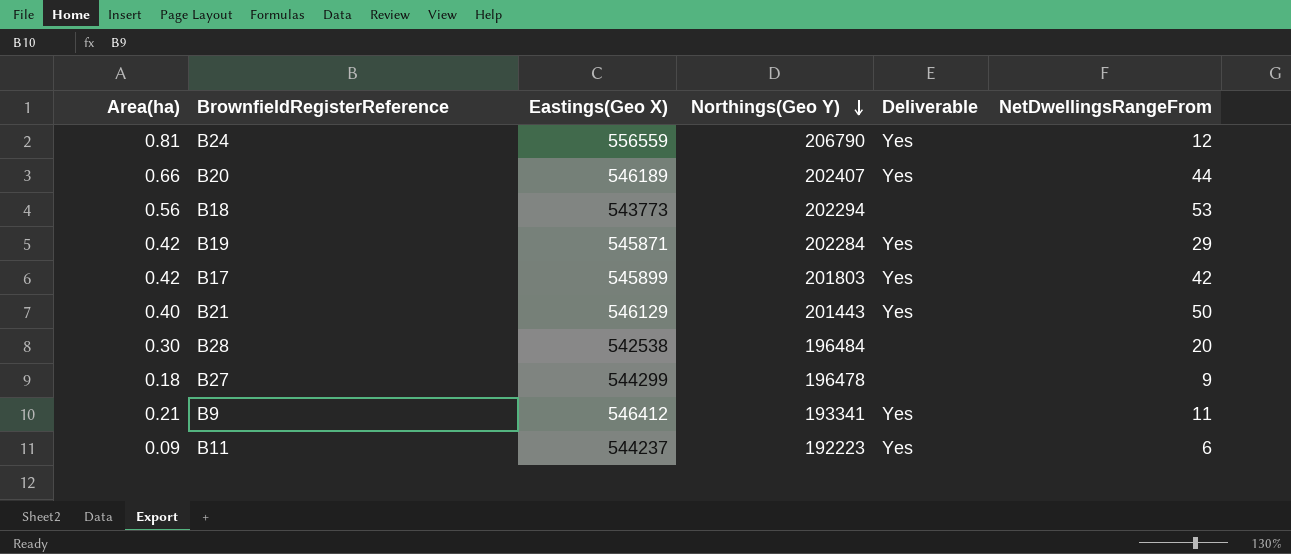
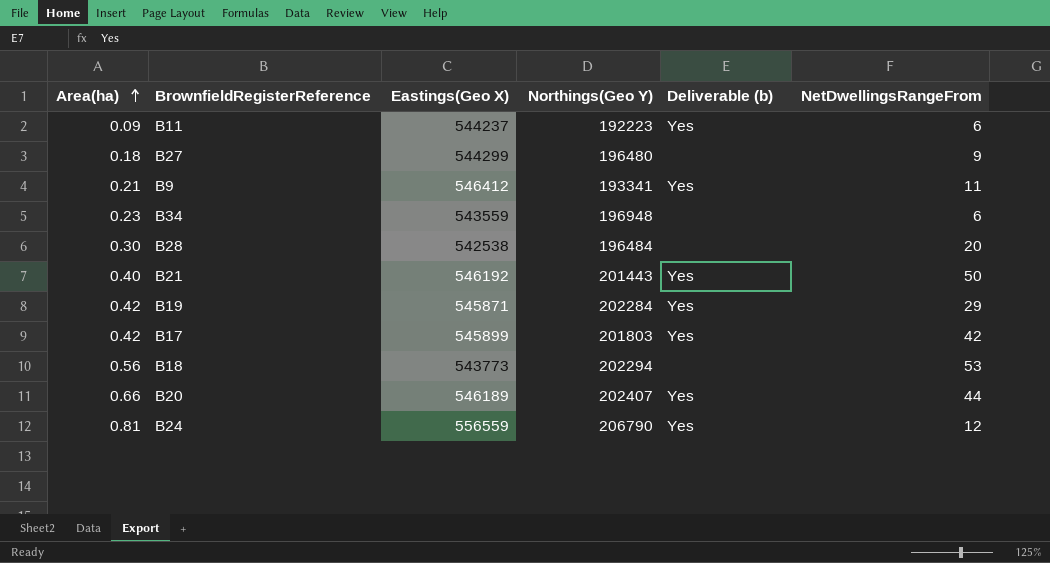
row order: Northings(Geo Y) descending -> Area(ha) ascending
column name: Deliverable -> Deliverable (b)
B27 | Northings(Geo Y): 196478 -> 196480
row B34: none -> 0.23 | 543559 | 196948 | none | 6
B21 | Eastings(Geo X): 546129 -> 546192

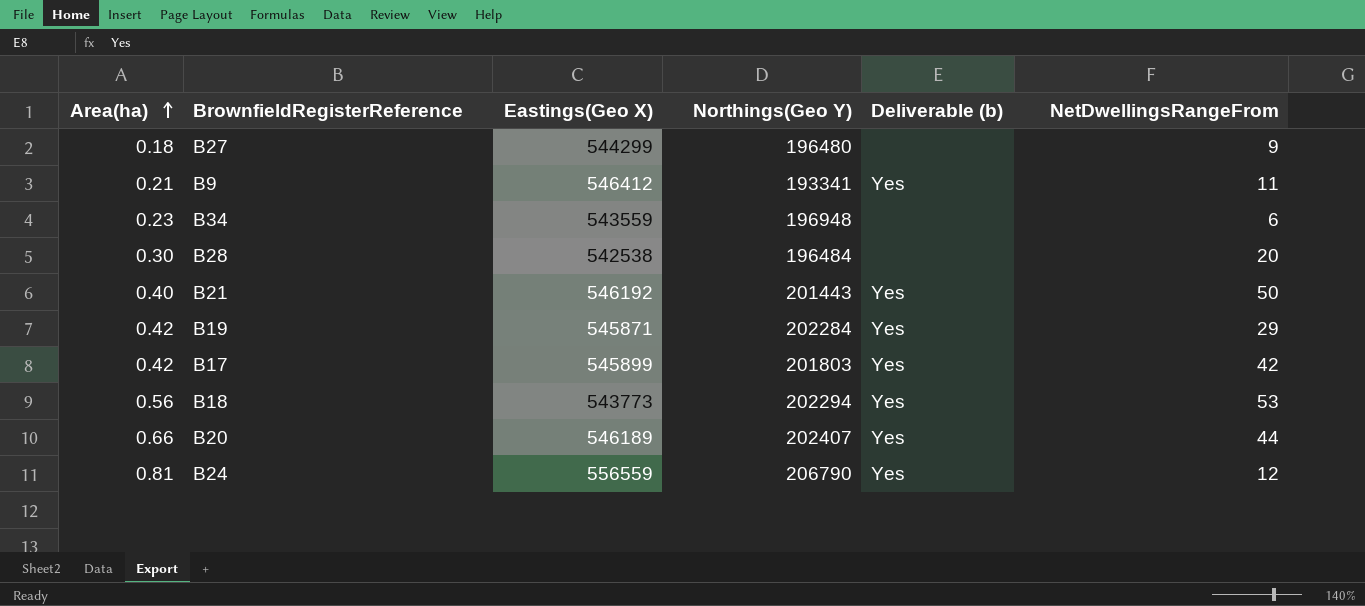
row B11: 0.09 | 544237 | 192223 | Yes | 6 -> none
B18 | Deliverable (b): none -> Yes

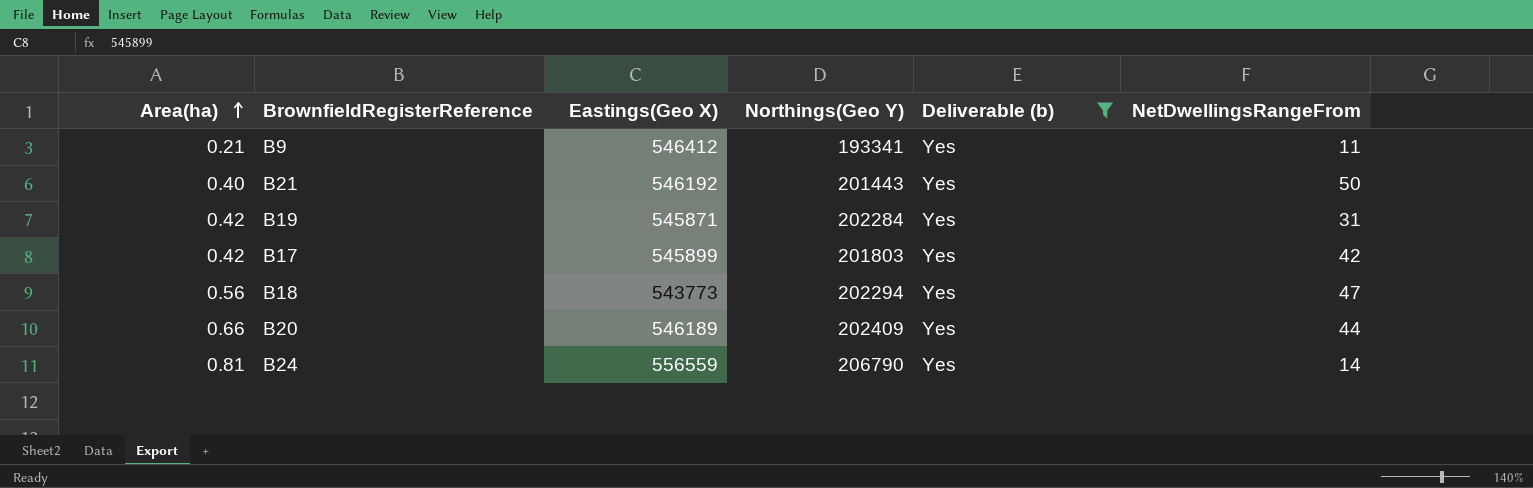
filter: none -> Deliverable (b) = Yes
B19 | NetDwellingsRangeFrom: 29 -> 31
B18 | NetDwellingsRangeFrom: 53 -> 47
B20 | Northings(Geo Y): 202407 -> 202409
B24 | NetDwellingsRangeFrom: 12 -> 14

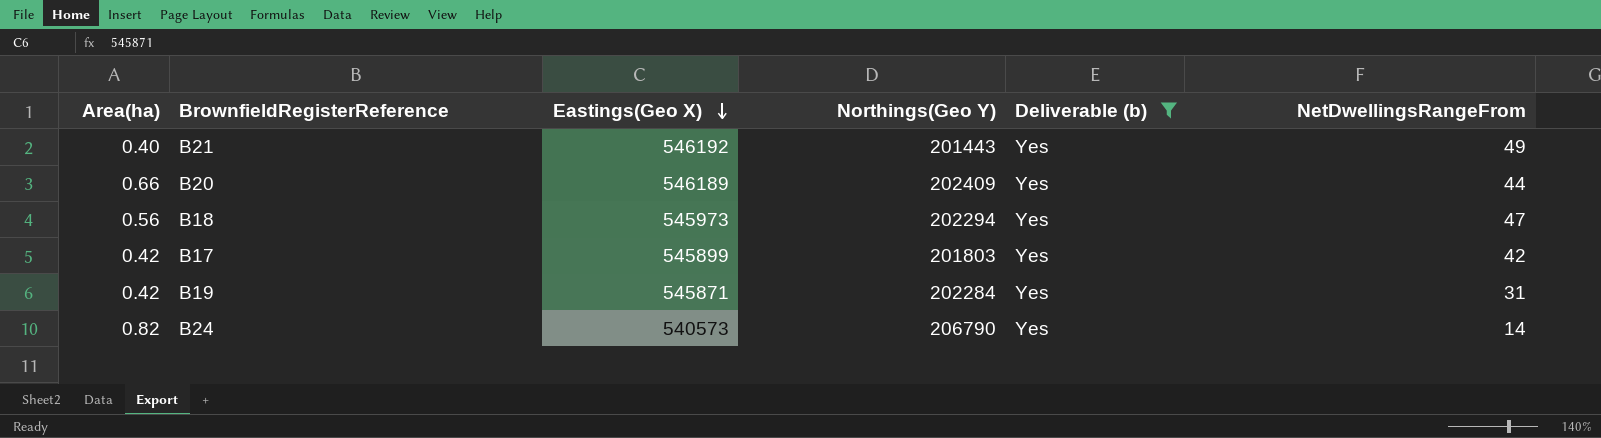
row order: Area(ha) ascending -> Eastings(Geo X) descending
row B9: 0.21 | 546412 | 193341 | Yes | 11 -> none
B21 | NetDwellingsRangeFrom: 50 -> 49
B18 | Eastings(Geo X): 543773 -> 545973
B24 | Area(ha): 0.81 -> 0.82
B24 | Eastings(Geo X): 556559 -> 540573

